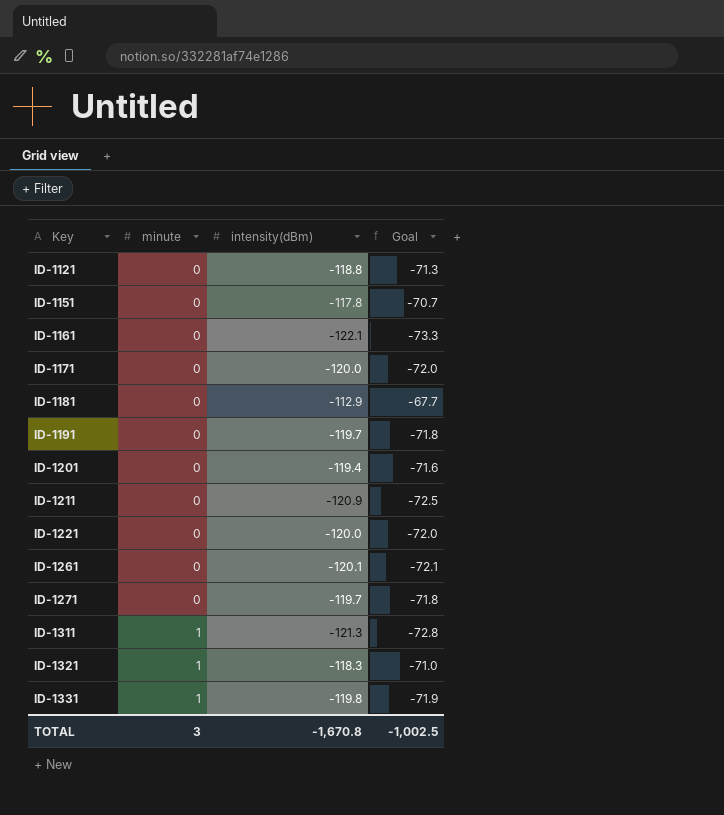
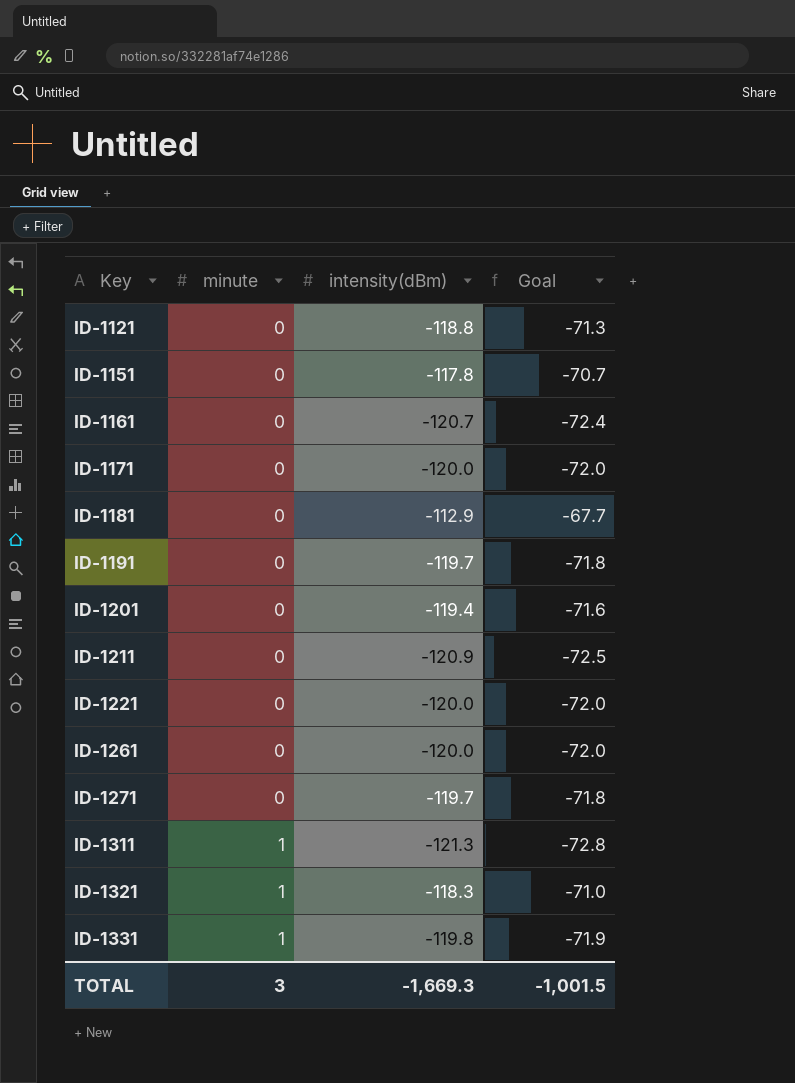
ID-1161 | intensity(dBm): -122.1 -> -120.7
ID-1161 | Goal: -73.3 -> -72.4
ID-1261 | intensity(dBm): -120.1 -> -120.0
ID-1261 | Goal: -72.1 -> -72.0
TOTAL | intensity(dBm): -1,670.8 -> -1,669.3
TOTAL | Goal: -1,002.5 -> -1,001.5

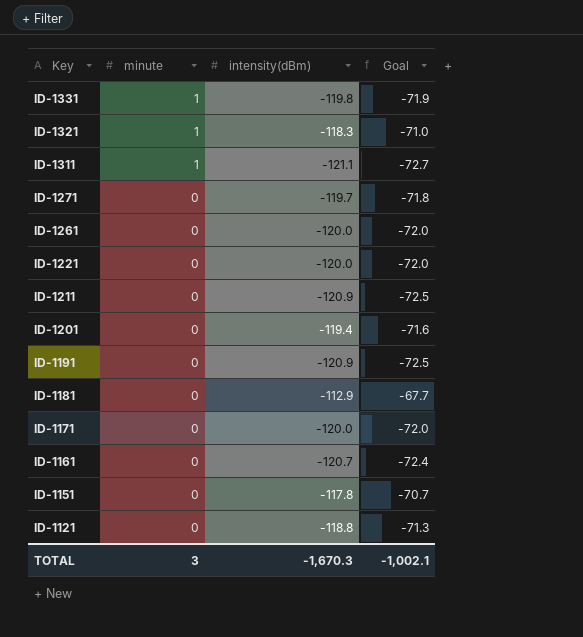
row order: Key ascending -> Key descending
ID-1311 | intensity(dBm): -121.3 -> -121.1
ID-1311 | Goal: -72.8 -> -72.7
ID-1191 | intensity(dBm): -119.7 -> -120.9
ID-1191 | Goal: -71.8 -> -72.5
TOTAL | intensity(dBm): -1,669.3 -> -1,670.3
TOTAL | Goal: -1,001.5 -> -1,002.1

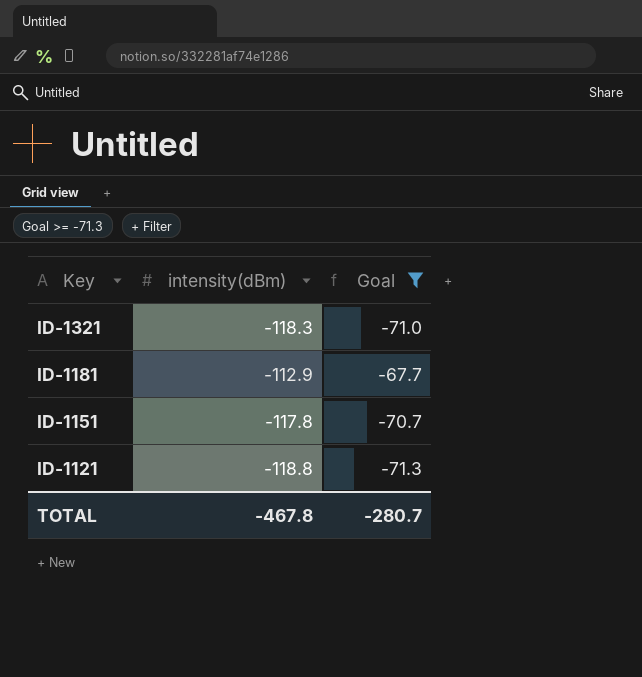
filter: none -> Goal >= -71.3
column minute | position: 2 -> none
TOTAL | intensity(dBm): -1,670.3 -> -467.8
TOTAL | Goal: -1,002.1 -> -280.7

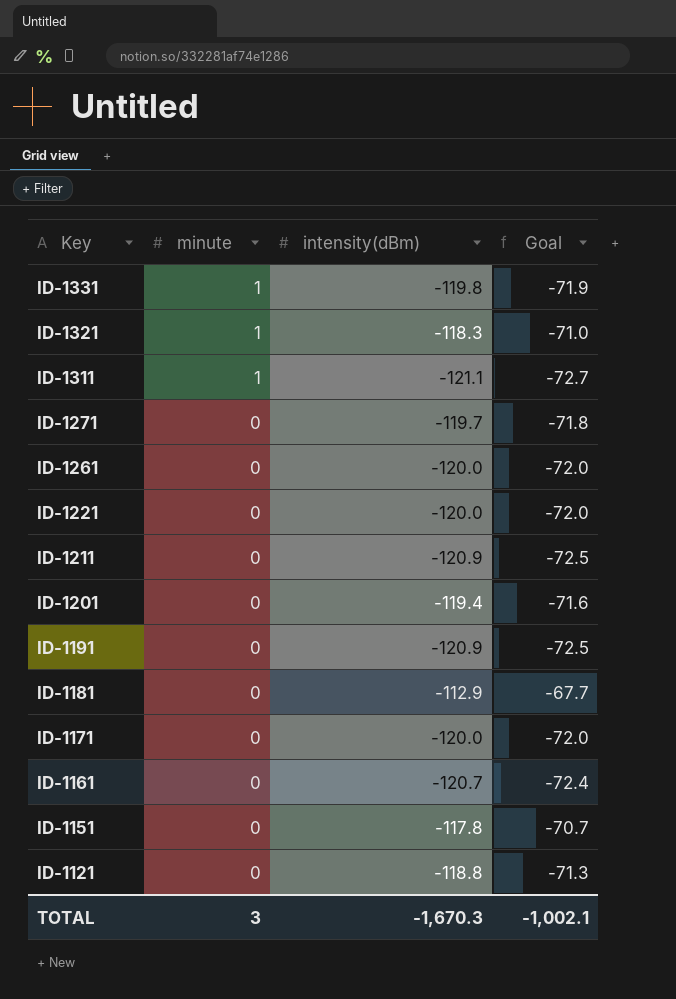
filter: Goal >= -71.3 -> none
column minute | position: none -> 2
TOTAL | intensity(dBm): -467.8 -> -1,670.3
TOTAL | Goal: -280.7 -> -1,002.1

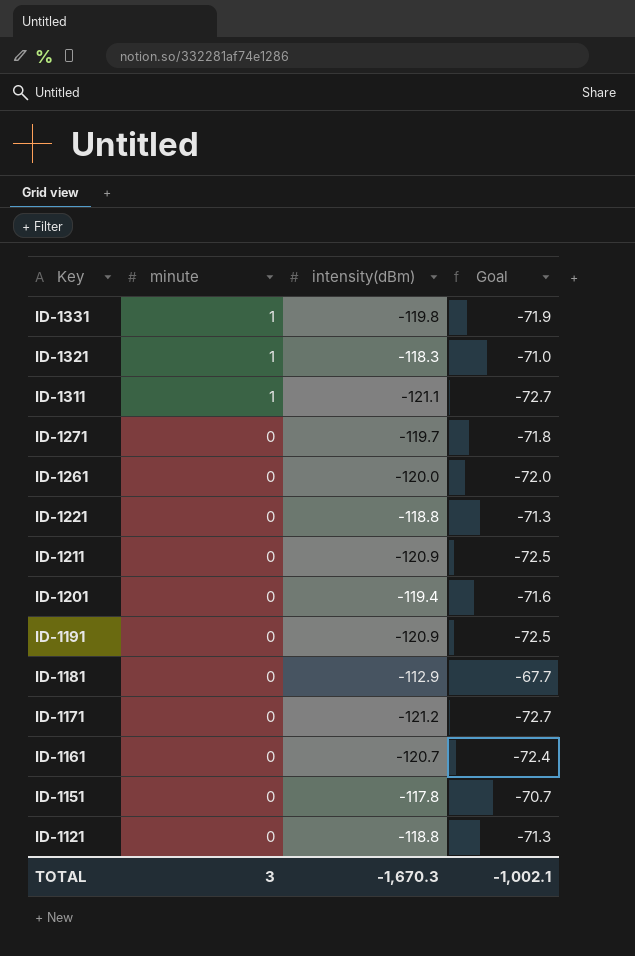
ID-1221 | intensity(dBm): -120.0 -> -118.8
ID-1221 | Goal: -72.0 -> -71.3
ID-1171 | intensity(dBm): -120.0 -> -121.2
ID-1171 | Goal: -72.0 -> -72.7

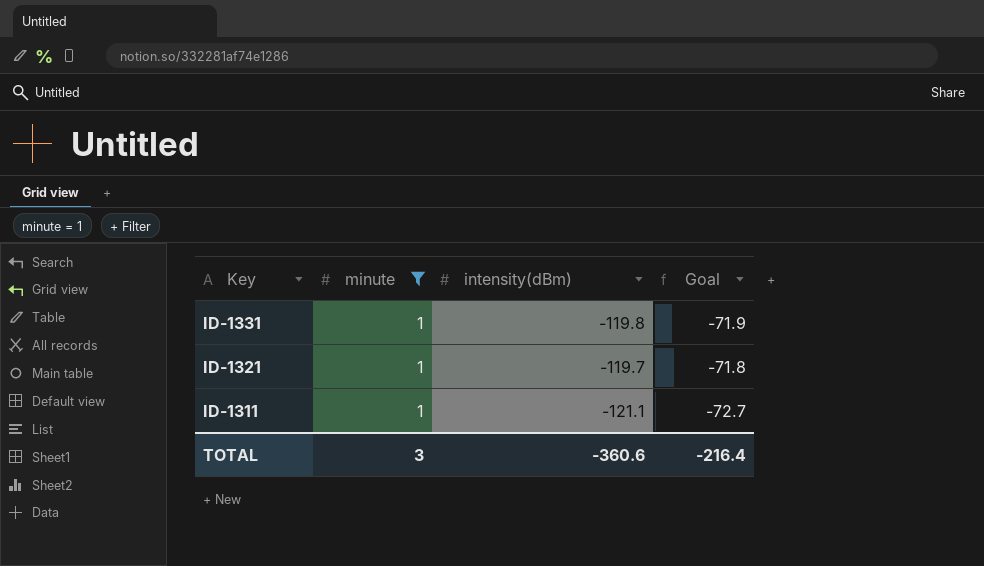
filter: none -> minute = 1
ID-1321 | intensity(dBm): -118.3 -> -119.7
ID-1321 | Goal: -71.0 -> -71.8
TOTAL | intensity(dBm): -1,670.3 -> -360.6
TOTAL | Goal: -1,002.1 -> -216.4

